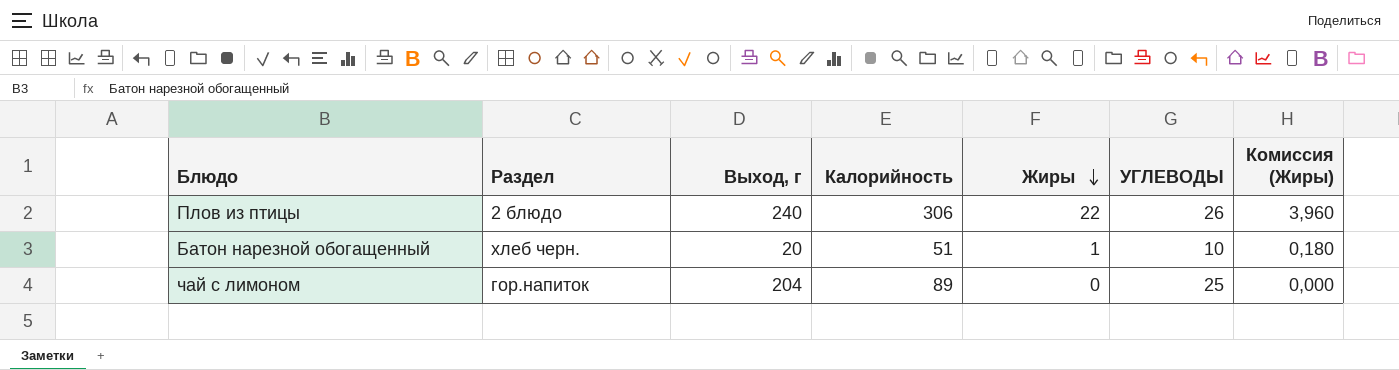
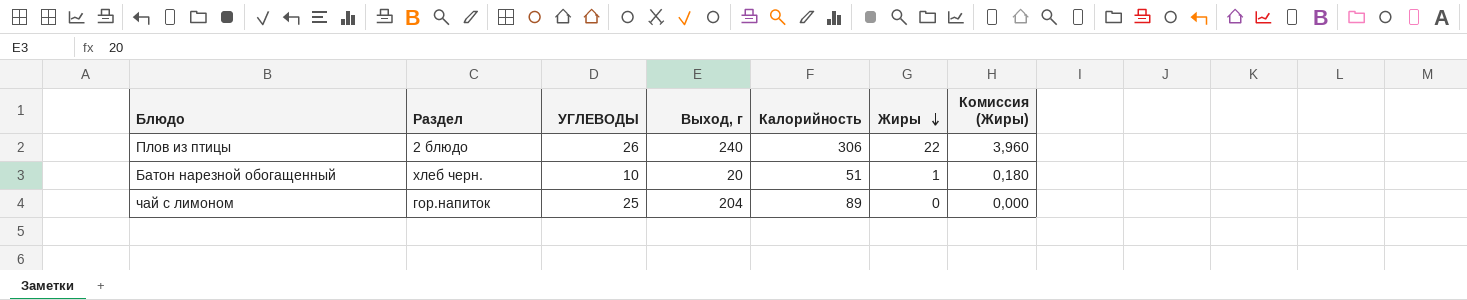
column УГЛЕВОДЫ | position: 6 -> 3

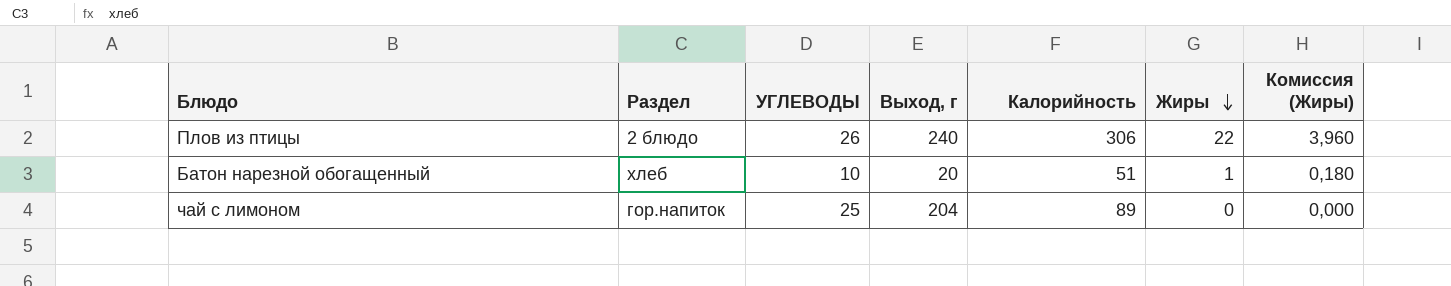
Батон нарезной обогащенный | Раздел: хлеб черн. -> хлеб

